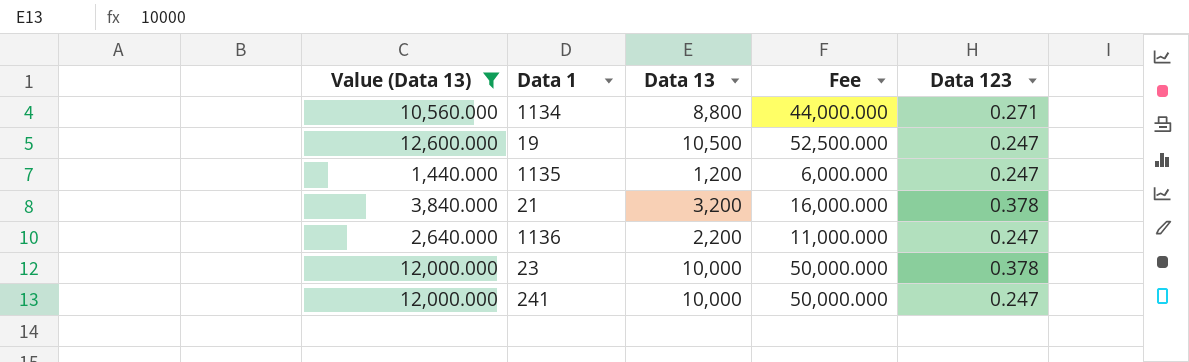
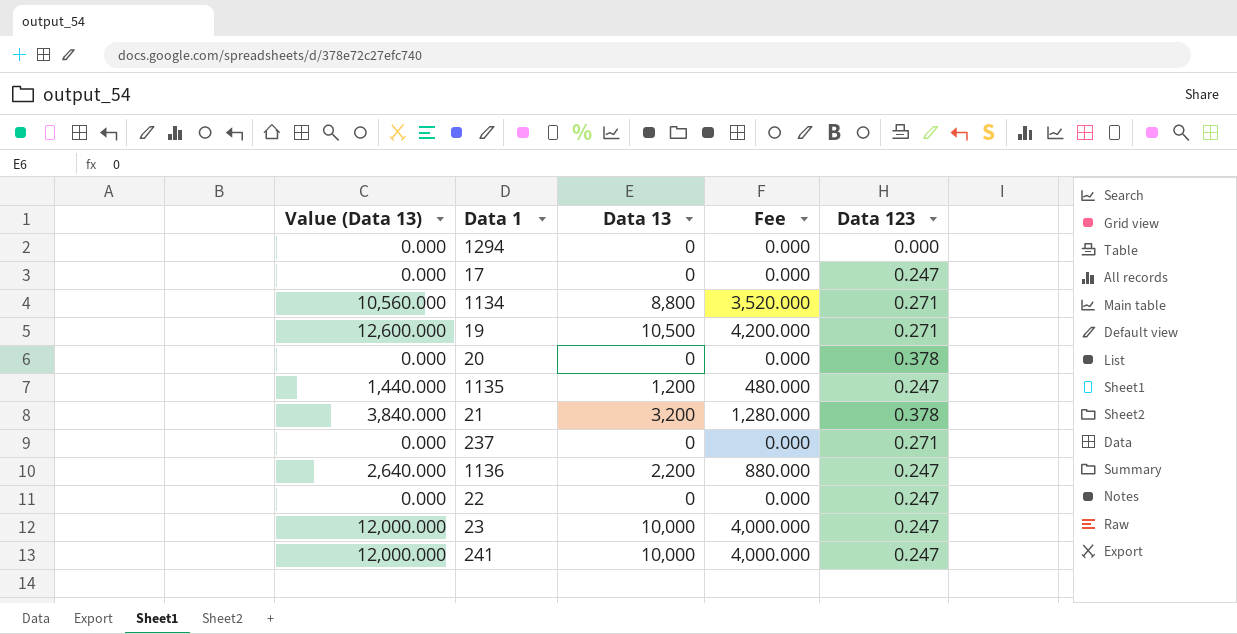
filter: Value (Data 13) != 0.000 -> none
column Fee | formula: [Data 13] * 5 -> [Data 13] * 0.4
19 | Data 123: 0.247 -> 0.271
23 | Data 123: 0.378 -> 0.247

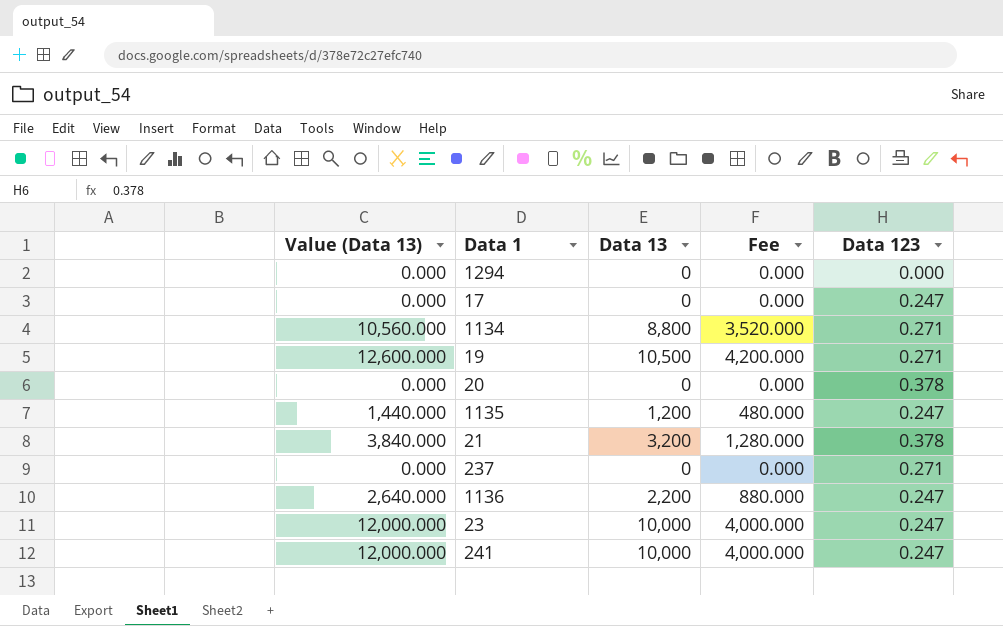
row 22: 0.000 | 0 | 0.000 | 0.247 -> none

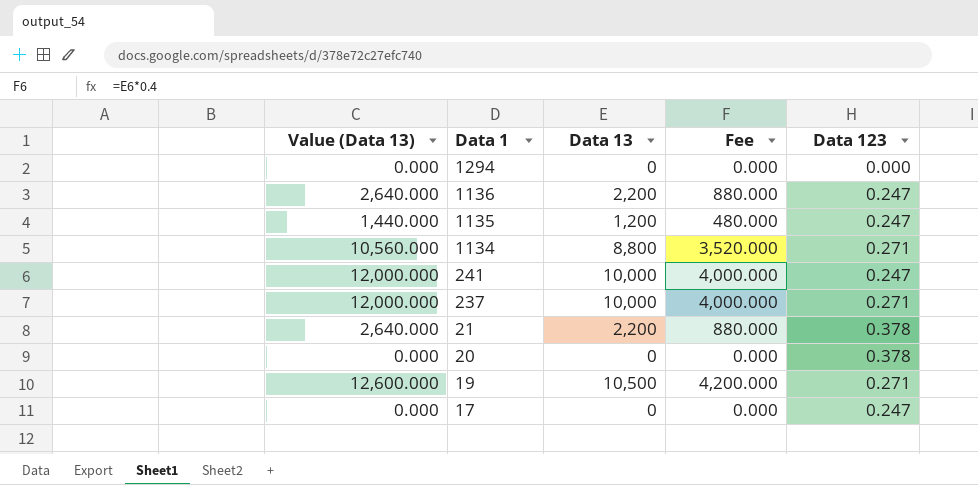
row order: none -> Data 1 descending
row 23: 12,000.000 | 10,000 | 4,000.000 | 0.247 -> none
237 | Value (Data 13): 0.000 -> 12,000.000
237 | Data 13: 0 -> 10,000
237 | Fee: 0.000 -> 4,000.000
21 | Value (Data 13): 3,840.000 -> 2,640.000
21 | Data 13: 3,200 -> 2,200
21 | Fee: 1,280.000 -> 880.000

